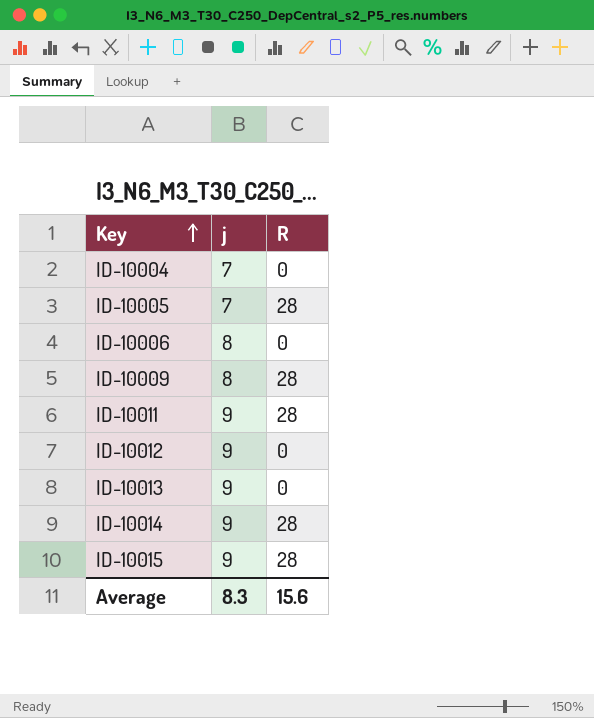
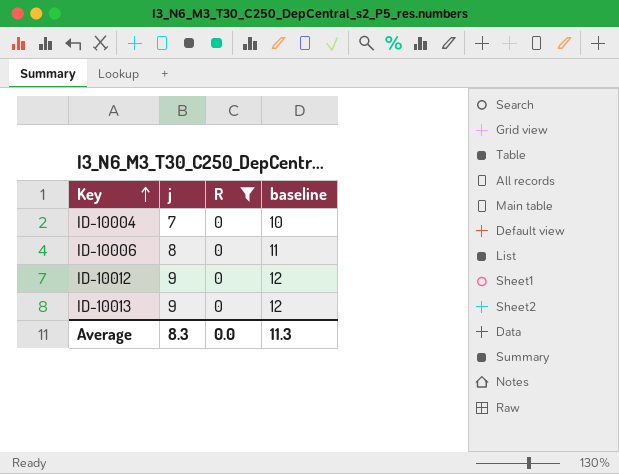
filter: none -> R = 0
column baseline | formula: none -> [j] + 3
Average | R: 15.6 -> 0.0

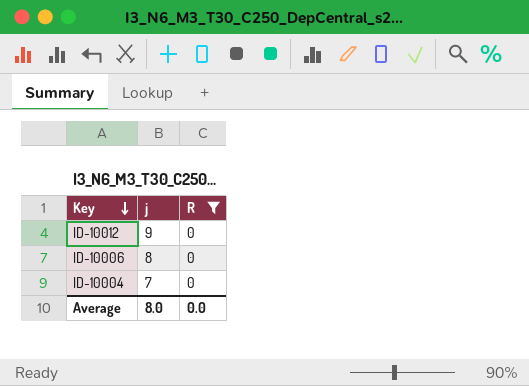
row order: Key ascending -> Key descending
column baseline | formula: [j] + 3 -> none
row ID-10013: 9 | 0 | 12 -> none
Average | j: 8.3 -> 8.0

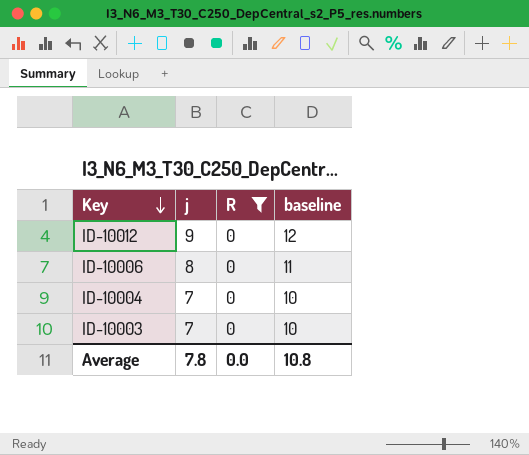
column baseline | formula: none -> [j] + 3
row ID-10003: none -> 7 | 0 | 10
Average | j: 8.0 -> 7.8

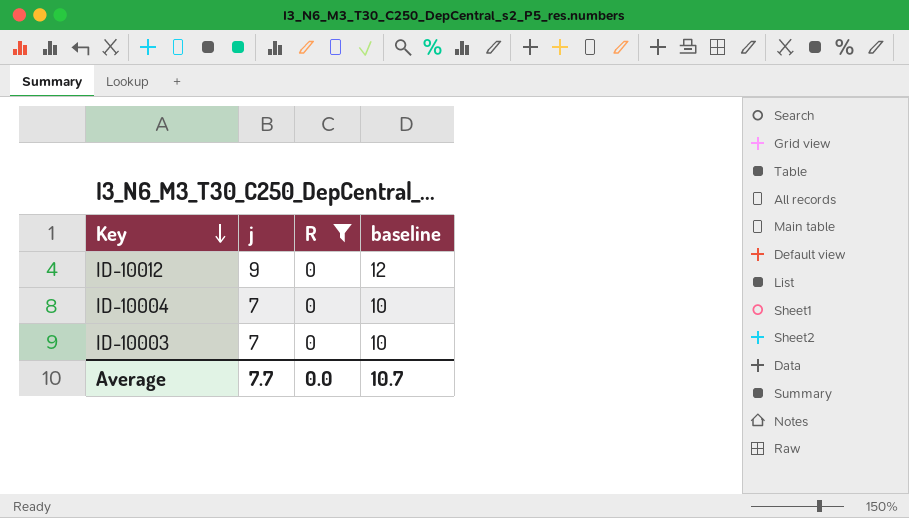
row ID-10006: 8 | 0 | 11 -> none
Average | j: 7.8 -> 7.7
Average | baseline: 10.8 -> 10.7

